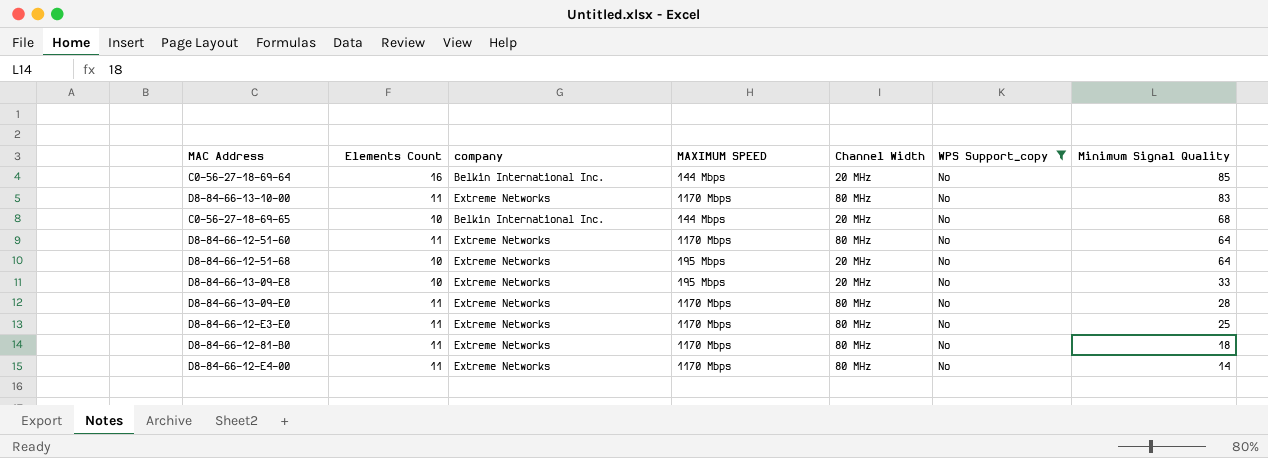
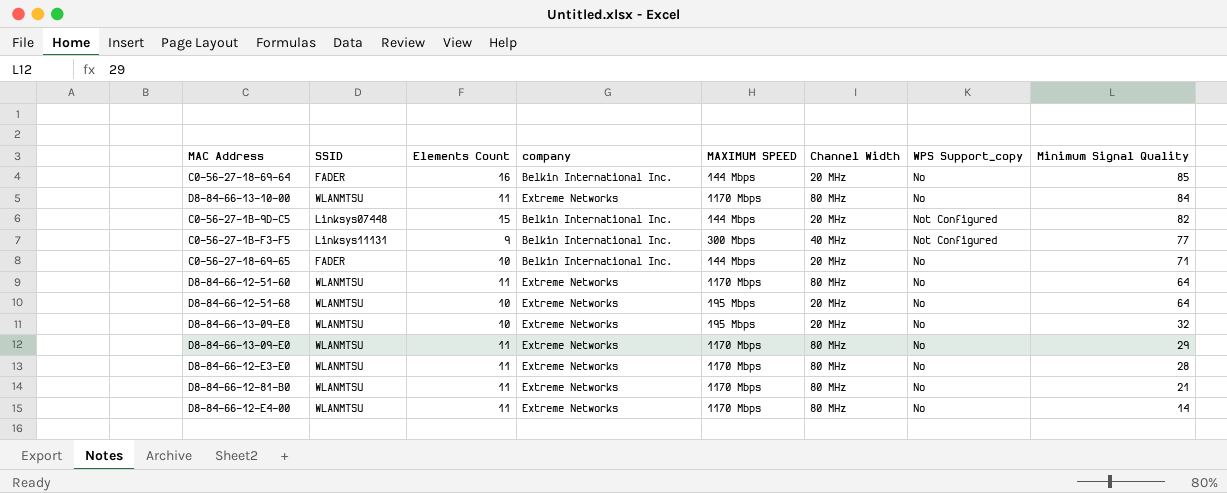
filter: WPS Support_copy = No -> none
column SSID | position: none -> 2
D8-84-66-13-10-00 | Minimum Signal Quality: 83 -> 84
C0-56-27-18-69-65 | Minimum Signal Quality: 68 -> 71
D8-84-66-13-09-E8 | Minimum Signal Quality: 33 -> 32
D8-84-66-13-09-E0 | Minimum Signal Quality: 28 -> 29
D8-84-66-12-E3-E0 | Minimum Signal Quality: 25 -> 28
D8-84-66-12-81-B0 | Minimum Signal Quality: 18 -> 21

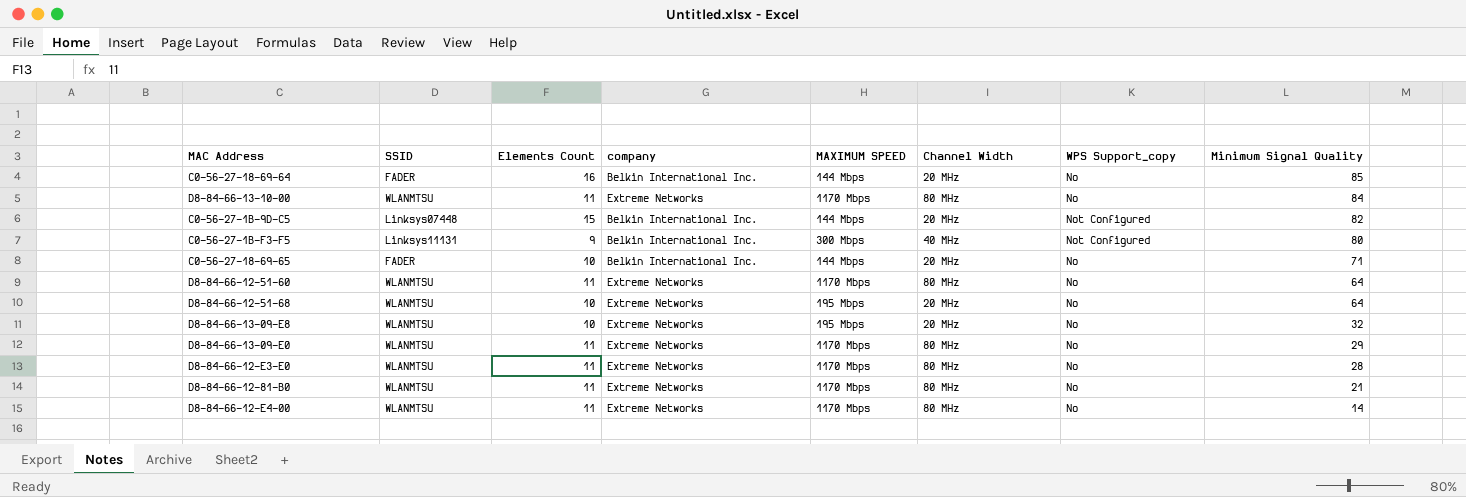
C0-56-27-1B-F3-F5 | Minimum Signal Quality: 77 -> 80

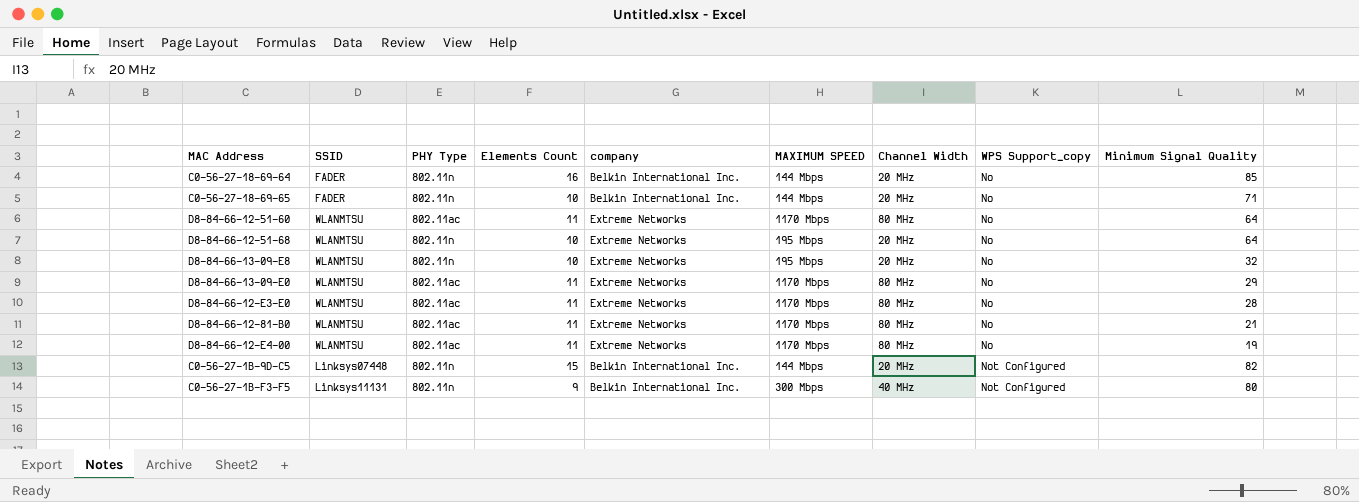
row order: Minimum Signal Quality descending -> WPS Support_copy ascending
column PHY Type | position: none -> 3
row D8-84-66-13-10-00: WLANMTSU | 11 | Extreme Networks | 1170 Mbps | 80 MHz | No | 84 -> none
D8-84-66-12-E4-00 | Minimum Signal Quality: 14 -> 19

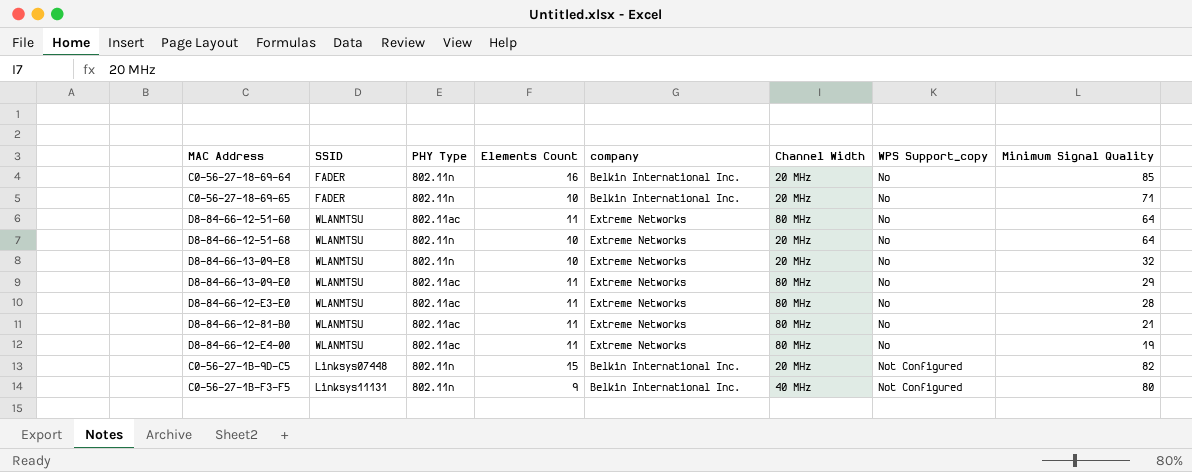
column MAXIMUM SPEED | position: 6 -> none

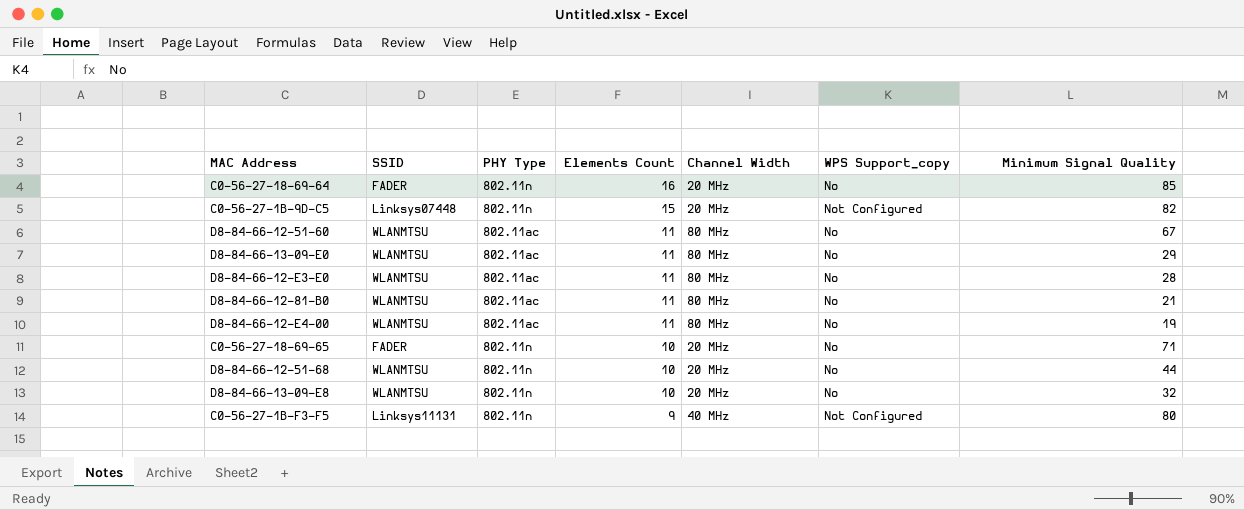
row order: WPS Support_copy ascending -> Elements Count descending
column company | position: 5 -> none
D8-84-66-12-51-60 | Minimum Signal Quality: 64 -> 67
D8-84-66-12-51-68 | Minimum Signal Quality: 64 -> 44

